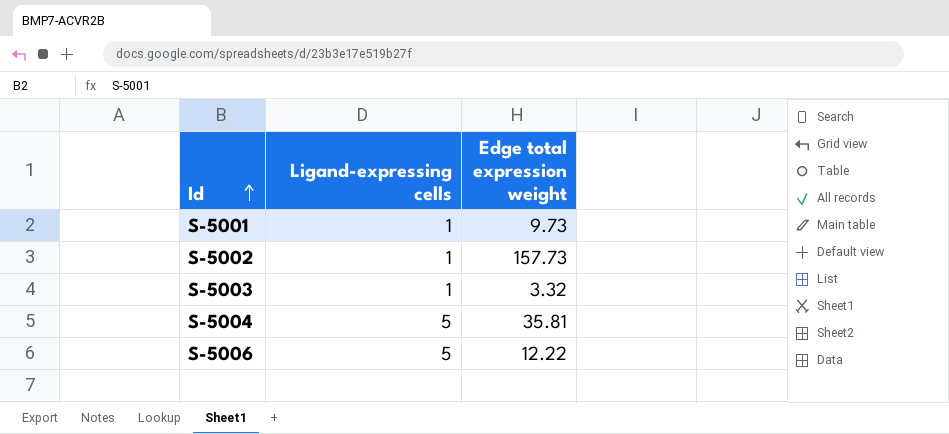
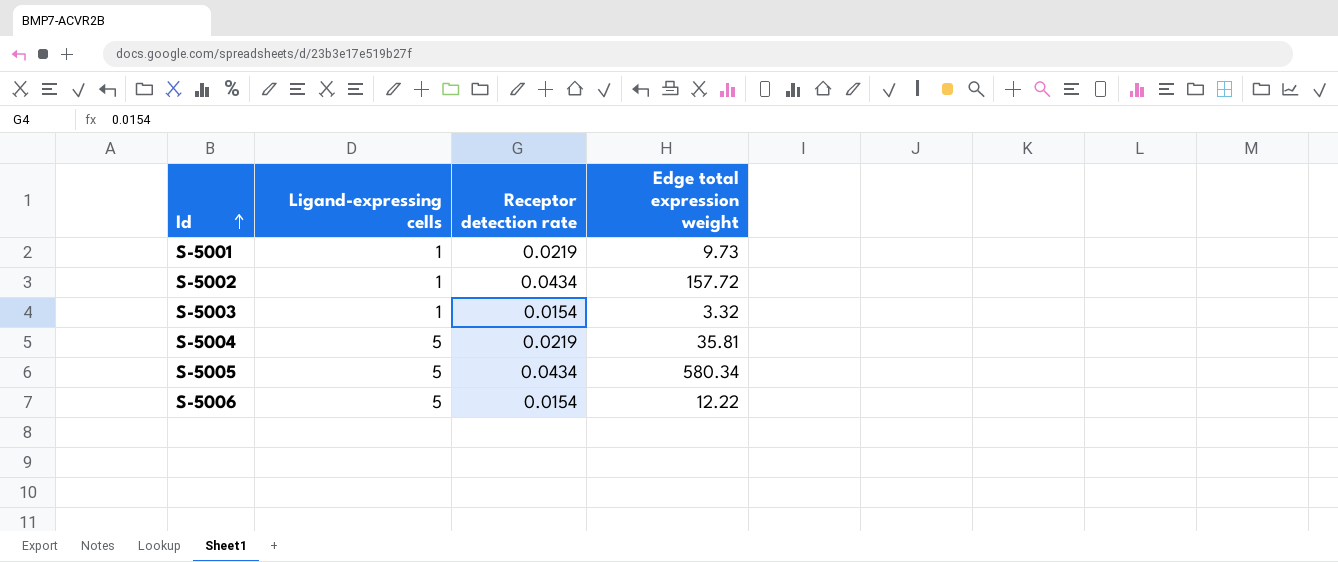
column Receptor detection rate | position: none -> 3
S-5002 | Edge total expression weight: 157.73 -> 157.72
row S-5005: none -> 5 | 0.0434 | 580.34

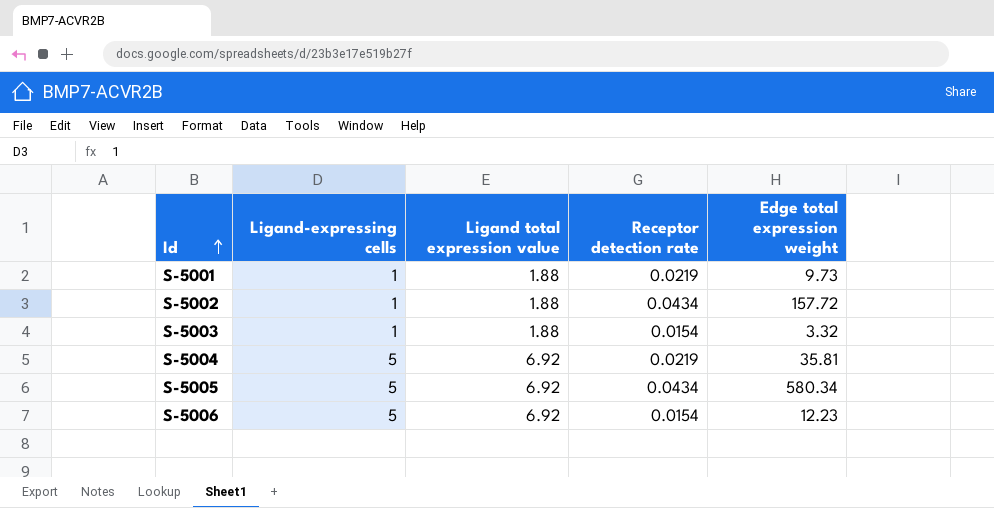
column Ligand total expression value | position: none -> 3
S-5006 | Edge total expression weight: 12.22 -> 12.23

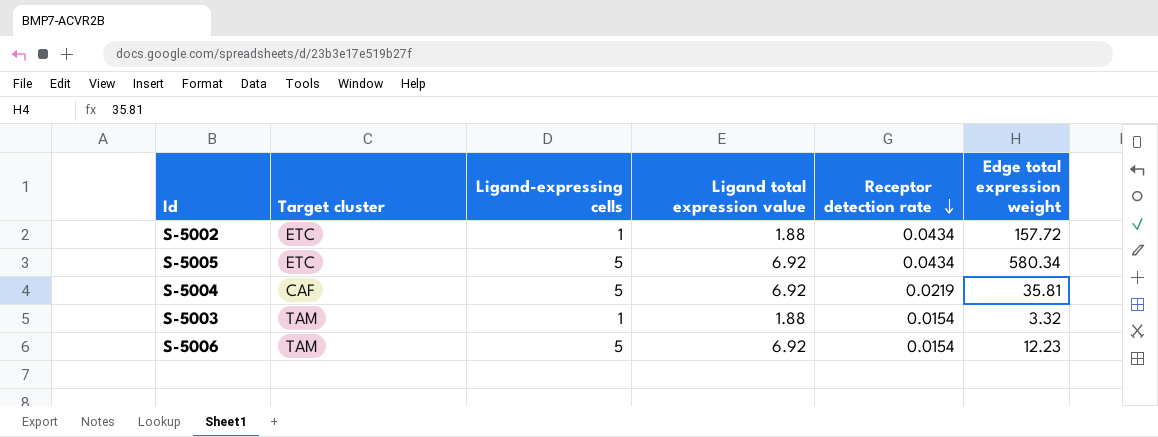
row order: Id ascending -> Receptor detection rate descending
column Target cluster | position: none -> 2
row S-5001: 1 | 1.88 | 0.0219 | 9.73 -> none

